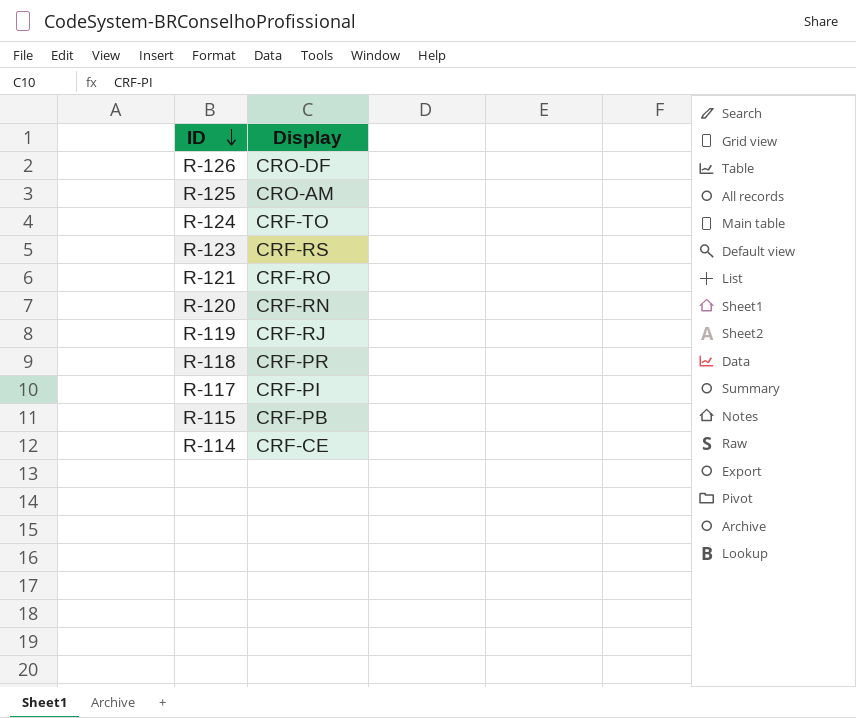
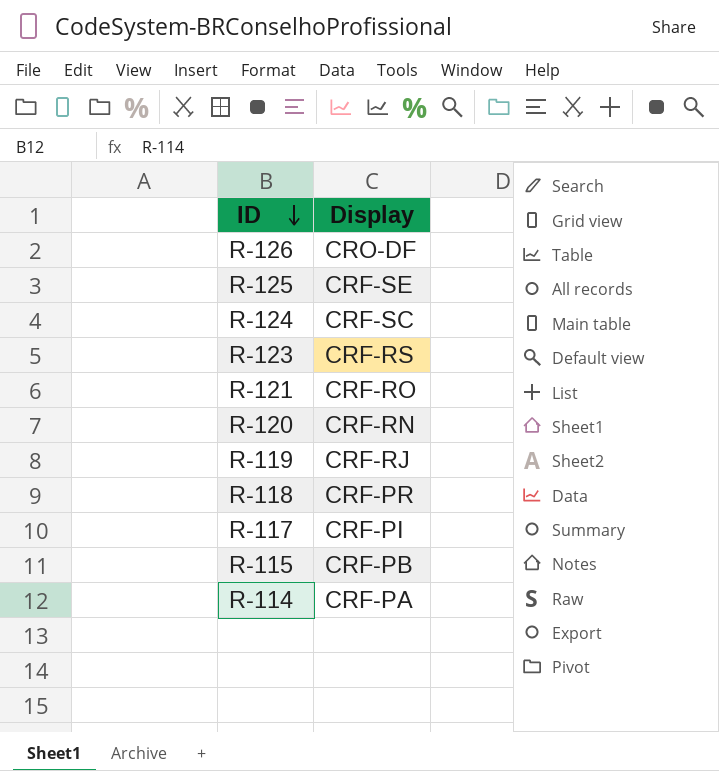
R-125 | Display: CRO-AM -> CRF-SE
R-124 | Display: CRF-TO -> CRF-SC
R-114 | Display: CRF-CE -> CRF-PA

